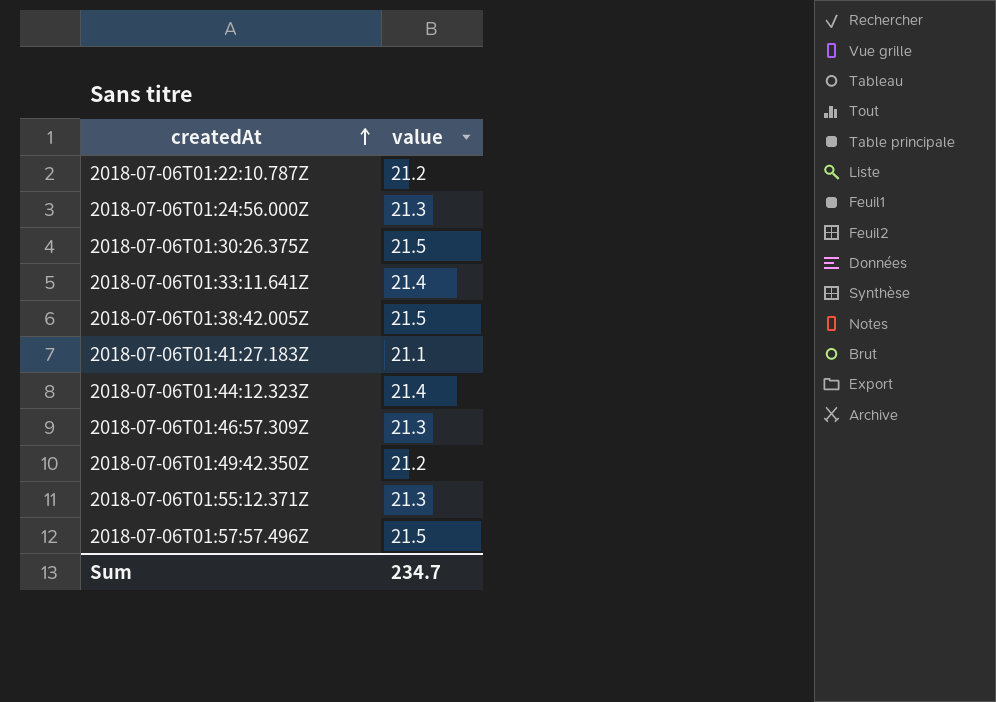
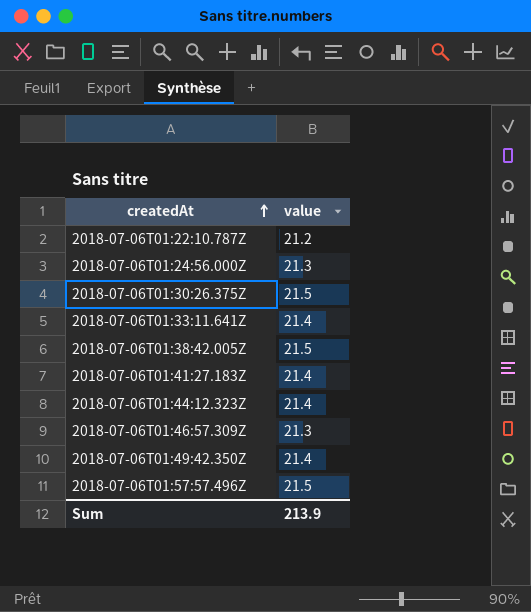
row 2018-07-06T01:55:12.371Z: 21.3 -> none
2018-07-06T01:41:27.183Z | value: 21.1 -> 21.4
2018-07-06T01:49:42.350Z | value: 21.2 -> 21.4
Sum | value: 234.7 -> 213.9

